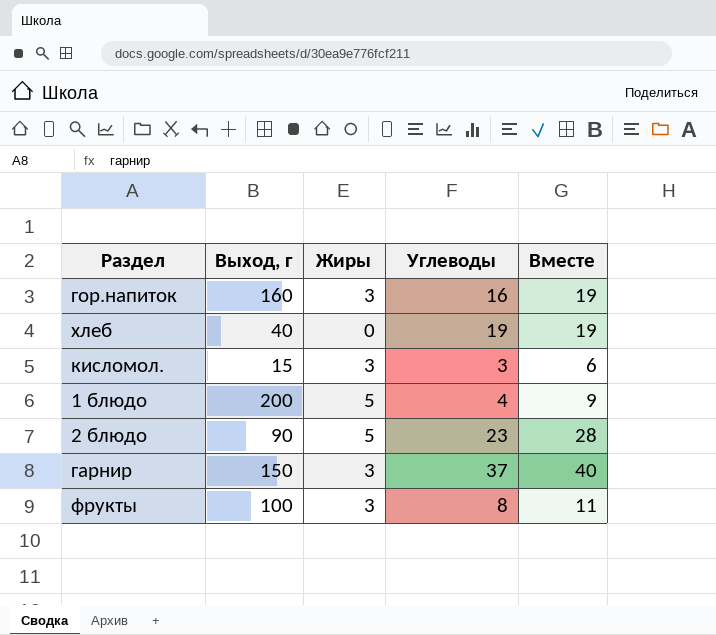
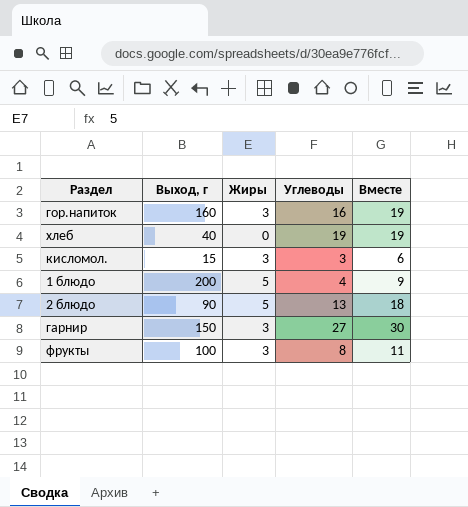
2 блюдо | Углеводы: 23 -> 13
2 блюдо | Вместе: 28 -> 18
гарнир | Углеводы: 37 -> 27
гарнир | Вместе: 40 -> 30

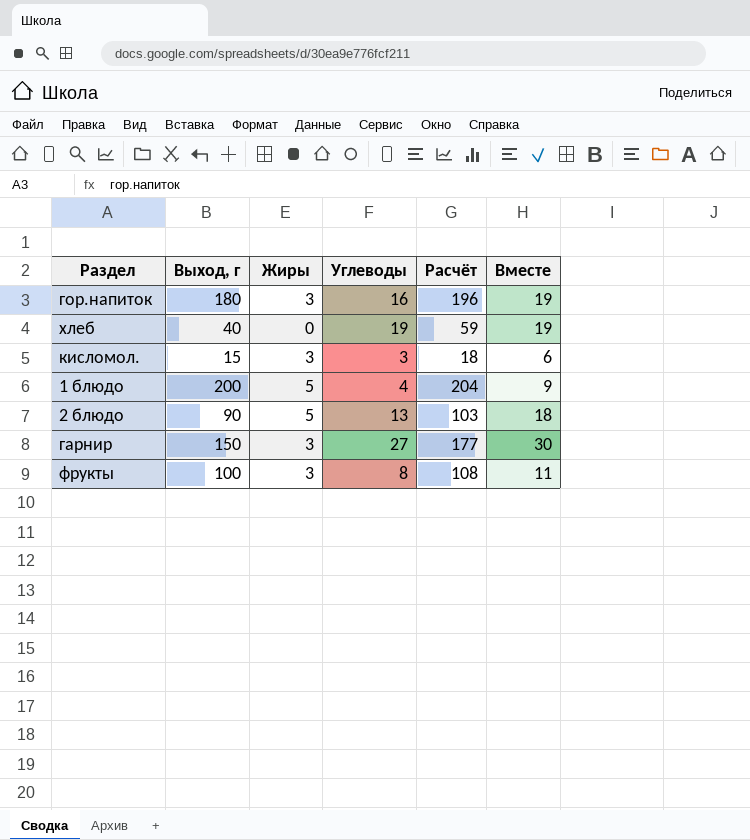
column Расчёт | formula: none -> [Выход, г] + [Углеводы]
гор.напиток | Выход, г: 160 -> 180

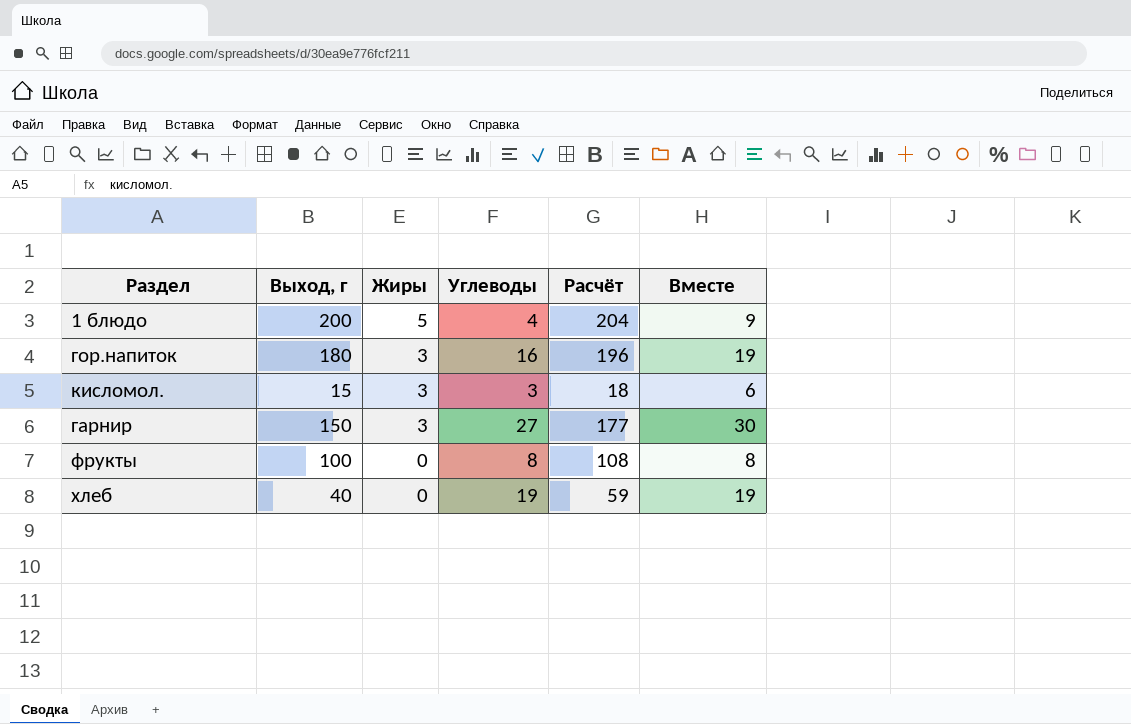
row order: none -> Жиры descending
row 2 блюдо: 90 | 5 | 13 | 103 | 18 -> none
фрукты | Жиры: 3 -> 0
фрукты | Вместе: 11 -> 8

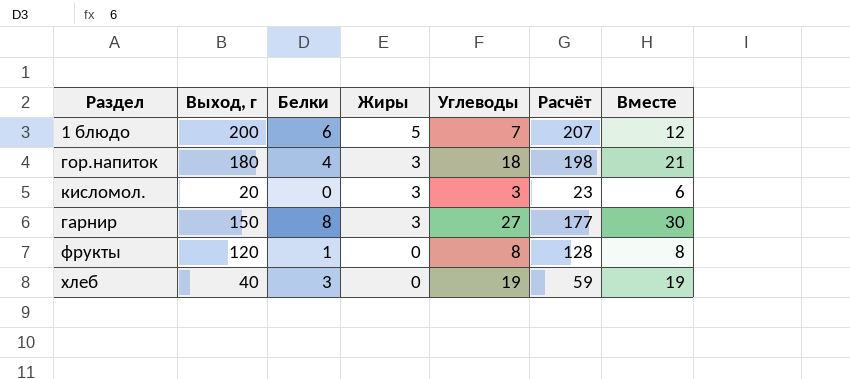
column Белки | position: none -> 3
1 блюдо | Углеводы: 4 -> 7
1 блюдо | Расчёт: 204 -> 207
1 блюдо | Вместе: 9 -> 12
гор.напиток | Углеводы: 16 -> 18
гор.напиток | Расчёт: 196 -> 198
гор.напиток | Вместе: 19 -> 21
кисломол. | Выход, г: 15 -> 20
кисломол. | Расчёт: 18 -> 23
фрукты | Выход, г: 100 -> 120
фрукты | Расчёт: 108 -> 128

